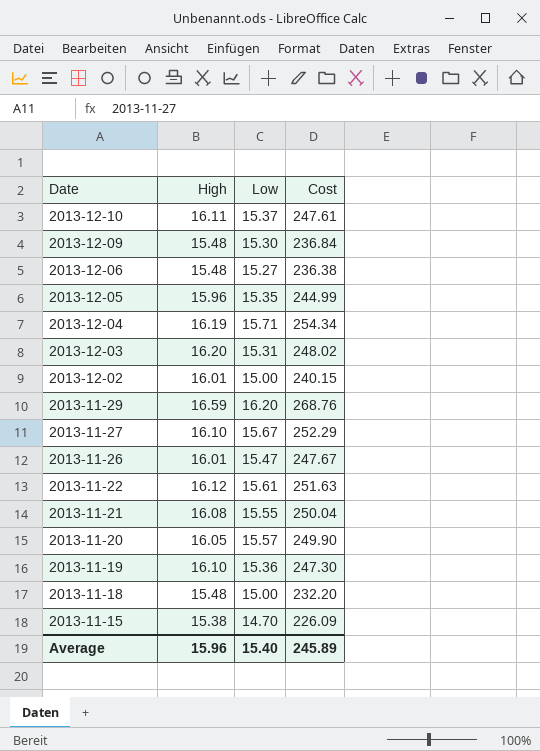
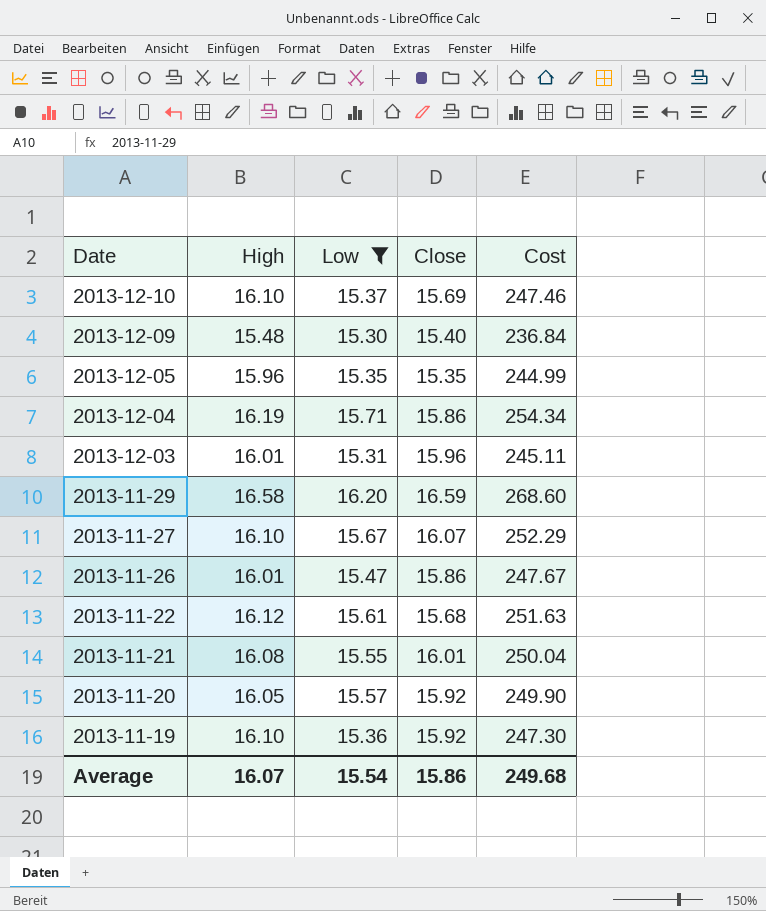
filter: none -> Low >= 15.30
column Close | position: none -> 4
2013-12-10 | High: 16.11 -> 16.10
2013-12-10 | Cost: 247.61 -> 247.46
2013-12-03 | High: 16.20 -> 16.01
2013-12-03 | Cost: 248.02 -> 245.11
2013-11-29 | High: 16.59 -> 16.58
2013-11-29 | Cost: 268.76 -> 268.60
Average | High: 15.96 -> 16.07
Average | Low: 15.40 -> 15.54
Average | Cost: 245.89 -> 249.68

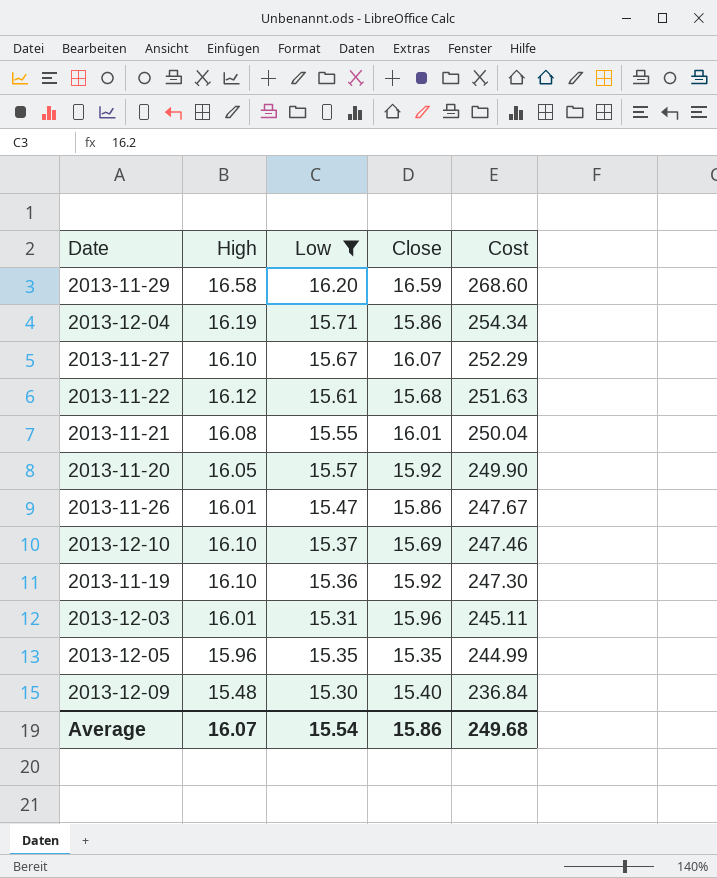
row order: Date descending -> Cost descending

